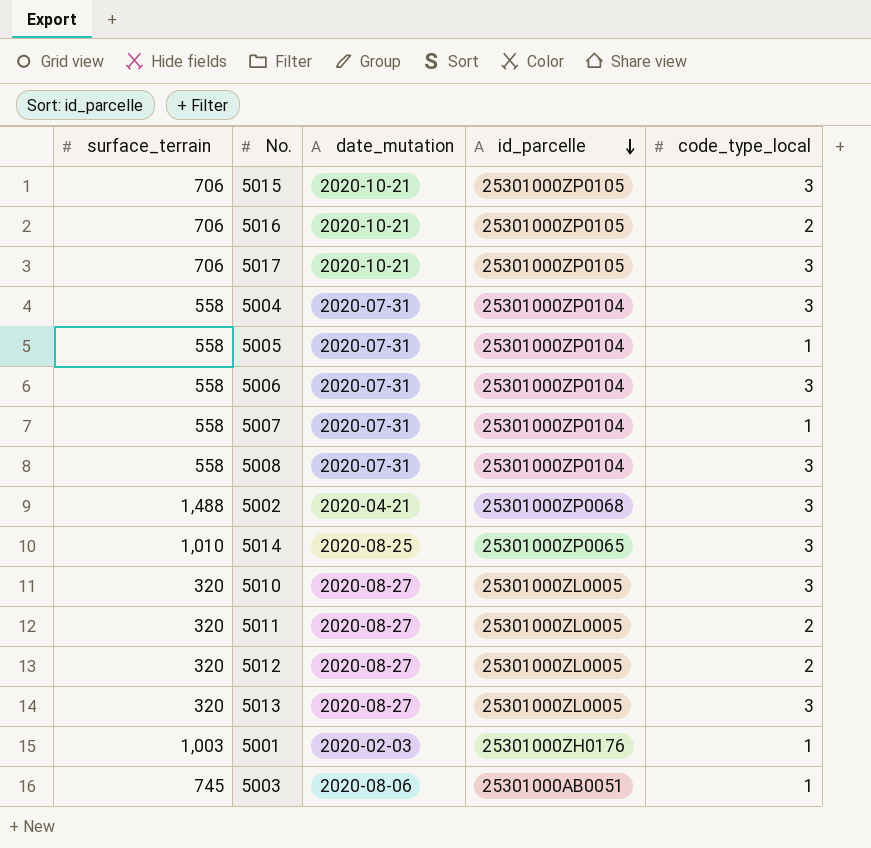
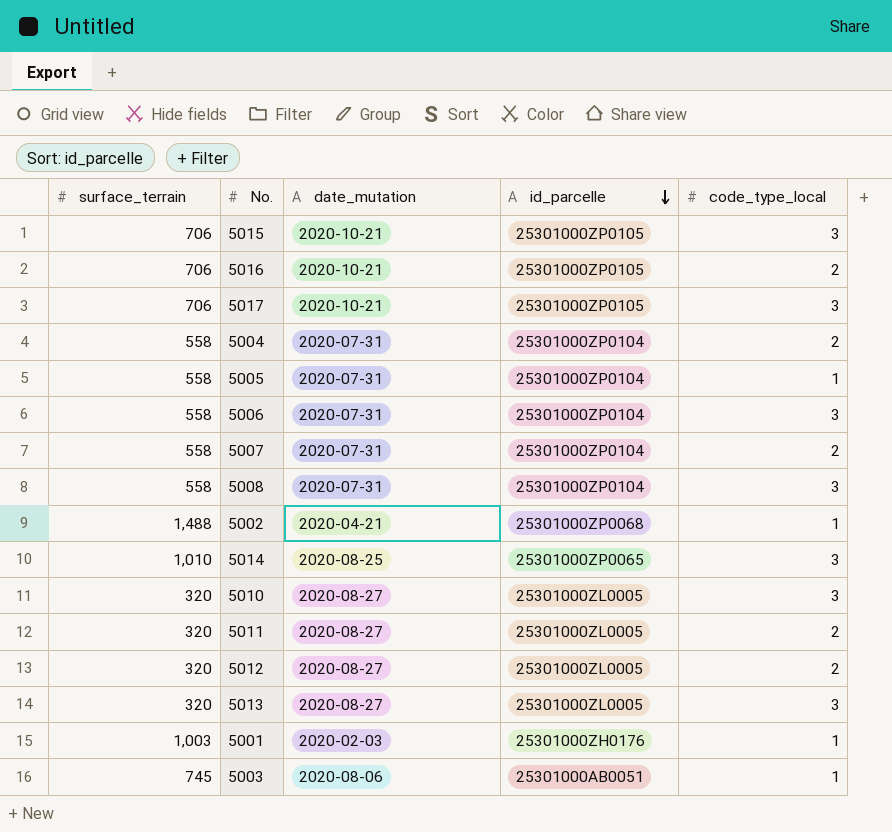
5004 | code_type_local: 3 -> 2
5007 | code_type_local: 1 -> 2
5002 | code_type_local: 3 -> 1

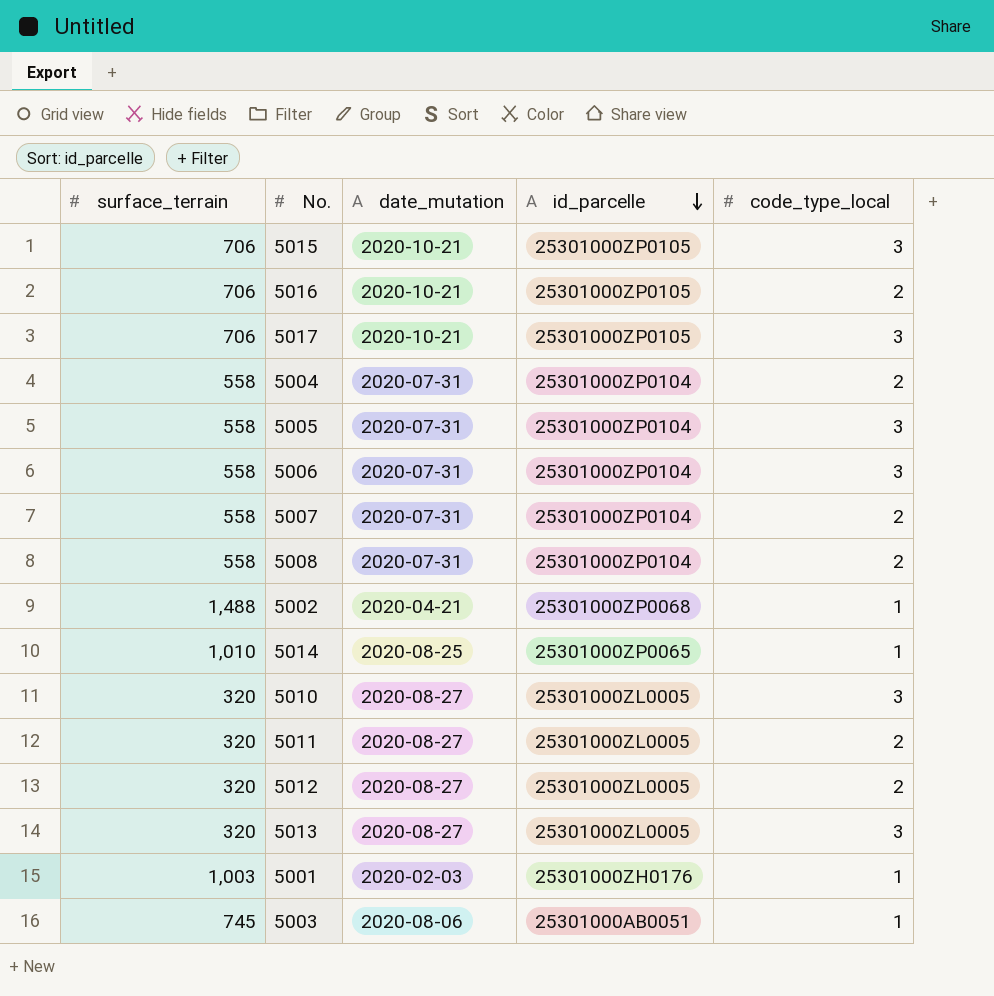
5005 | code_type_local: 1 -> 3
5008 | code_type_local: 3 -> 2
5014 | code_type_local: 3 -> 1

